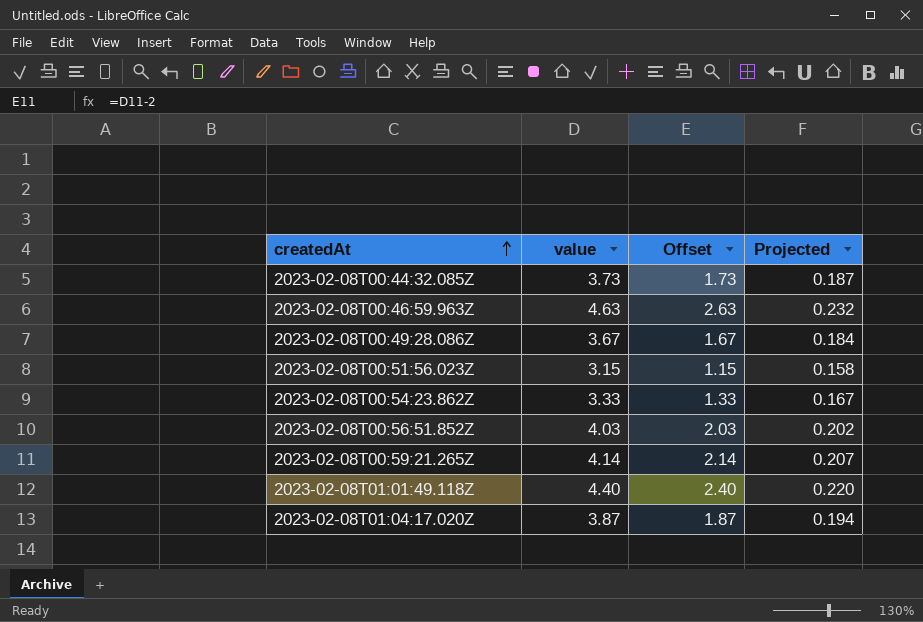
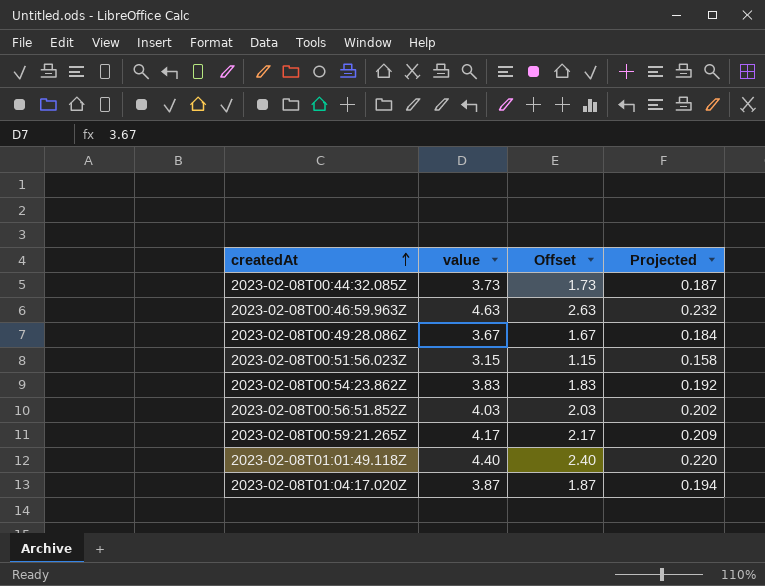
2023-02-08T00:54:23.862Z | value: 3.33 -> 3.83
2023-02-08T00:54:23.862Z | Offset: 1.33 -> 1.83
2023-02-08T00:54:23.862Z | Projected: 0.167 -> 0.192
2023-02-08T00:59:21.265Z | value: 4.14 -> 4.17
2023-02-08T00:59:21.265Z | Offset: 2.14 -> 2.17
2023-02-08T00:59:21.265Z | Projected: 0.207 -> 0.209

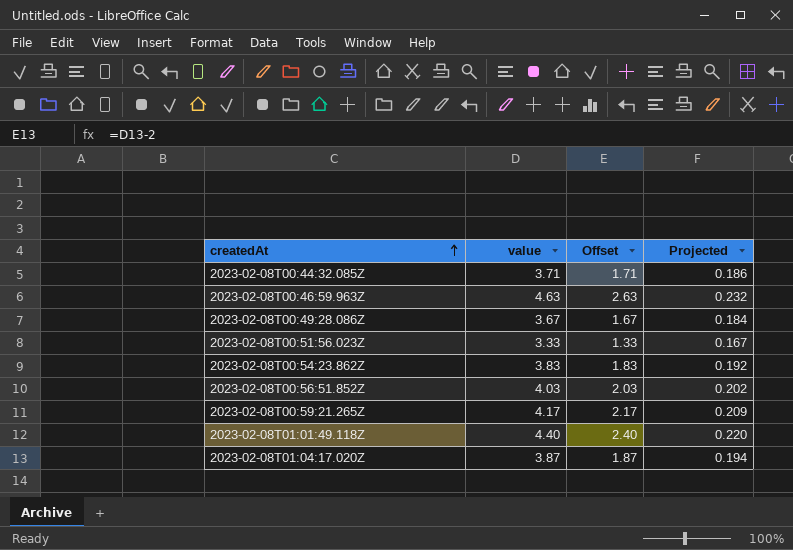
2023-02-08T00:44:32.085Z | value: 3.73 -> 3.71
2023-02-08T00:44:32.085Z | Offset: 1.73 -> 1.71
2023-02-08T00:44:32.085Z | Projected: 0.187 -> 0.186
2023-02-08T00:51:56.023Z | value: 3.15 -> 3.33
2023-02-08T00:51:56.023Z | Offset: 1.15 -> 1.33
2023-02-08T00:51:56.023Z | Projected: 0.158 -> 0.167

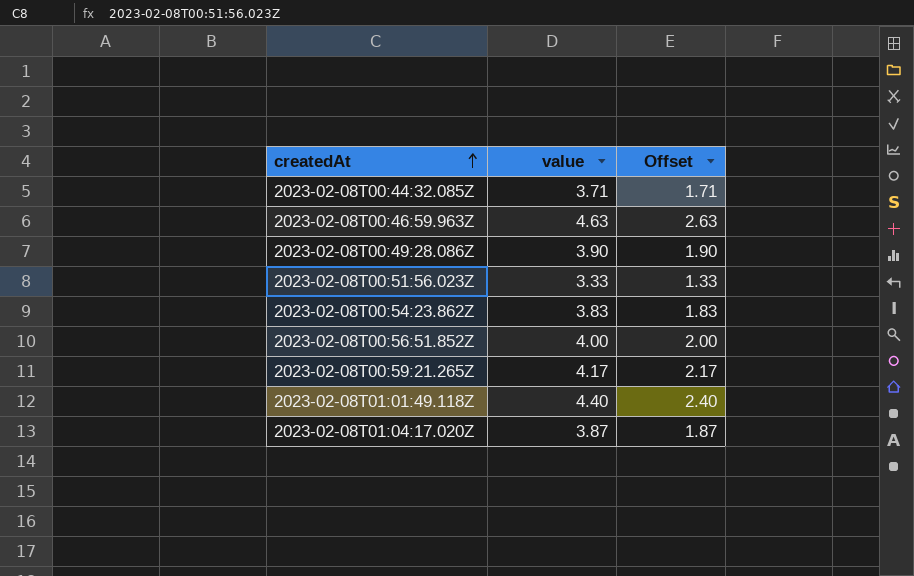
column Projected | formula: [value] * 0.05 -> none
2023-02-08T00:49:28.086Z | value: 3.67 -> 3.90
2023-02-08T00:49:28.086Z | Offset: 1.67 -> 1.90
2023-02-08T00:56:51.852Z | value: 4.03 -> 4.00
2023-02-08T00:56:51.852Z | Offset: 2.03 -> 2.00

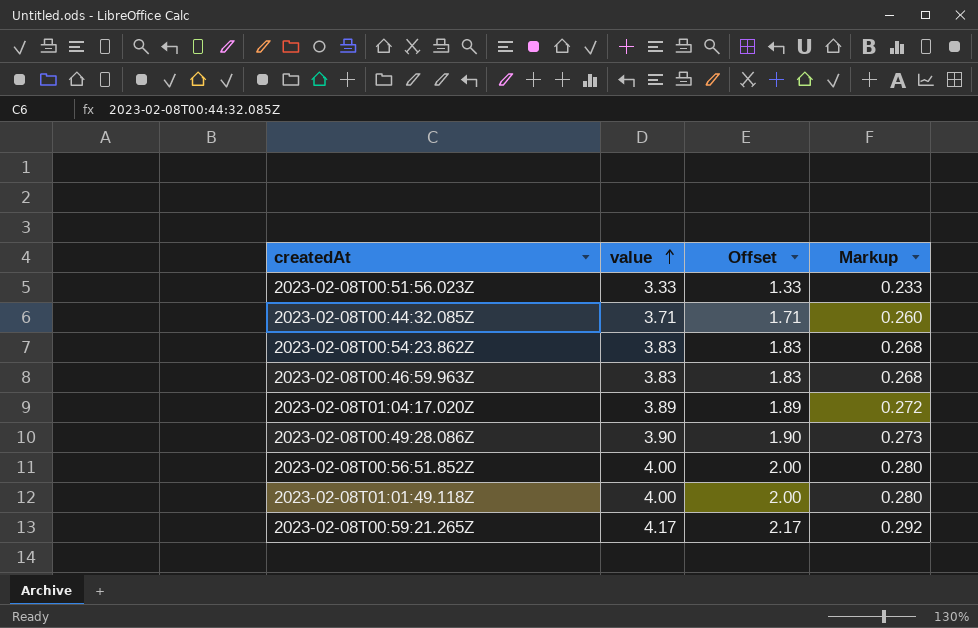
row order: createdAt ascending -> value ascending
column Markup | formula: none -> [value] * 0.07
2023-02-08T00:46:59.963Z | value: 4.63 -> 3.83
2023-02-08T00:46:59.963Z | Offset: 2.63 -> 1.83
2023-02-08T01:04:17.020Z | value: 3.87 -> 3.89
2023-02-08T01:04:17.020Z | Offset: 1.87 -> 1.89
2023-02-08T01:01:49.118Z | value: 4.40 -> 4.00
2023-02-08T01:01:49.118Z | Offset: 2.40 -> 2.00

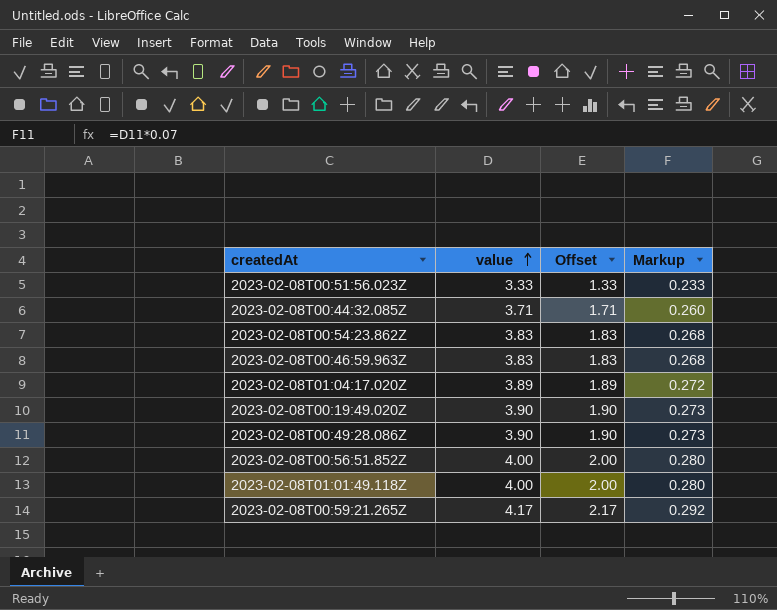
row 2023-02-08T00:19:49.020Z: none -> 3.90 | 1.90 | 0.273

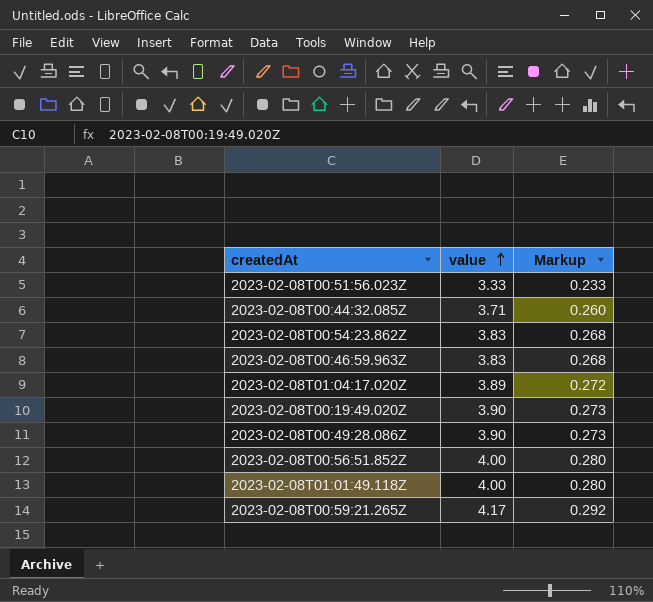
column Offset | formula: [value] - 2 -> none

